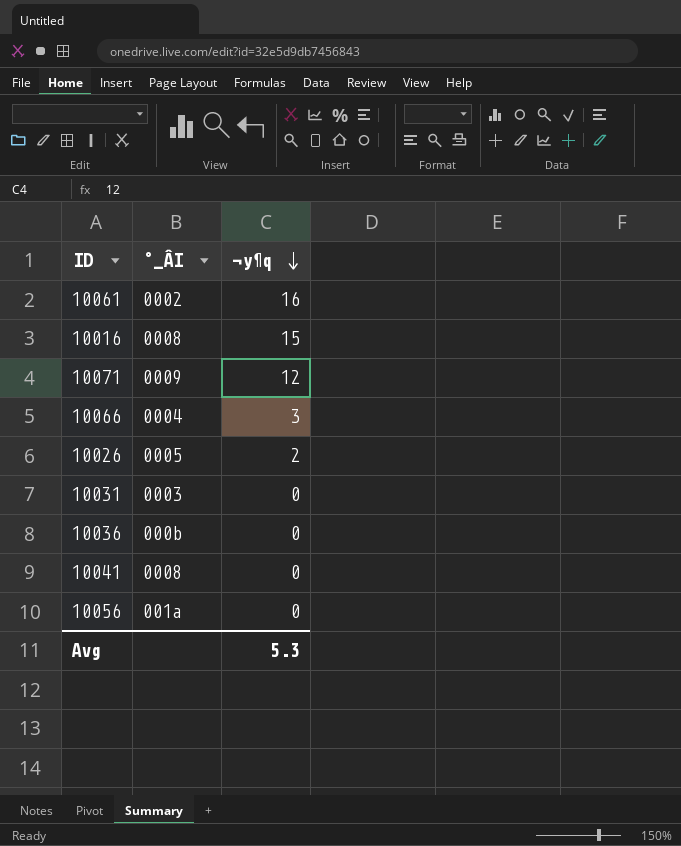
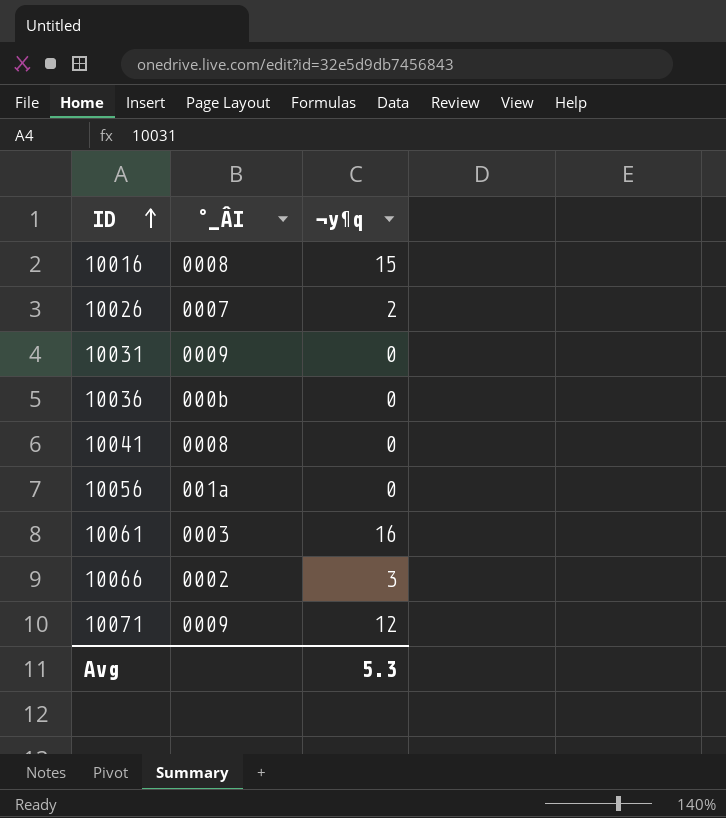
row order: ¬y¶q descending -> ID ascending
10026 | °_ÂI: 0005 -> 0007
10031 | °_ÂI: 0003 -> 0009
10061 | °_ÂI: 0002 -> 0003
10066 | °_ÂI: 0004 -> 0002

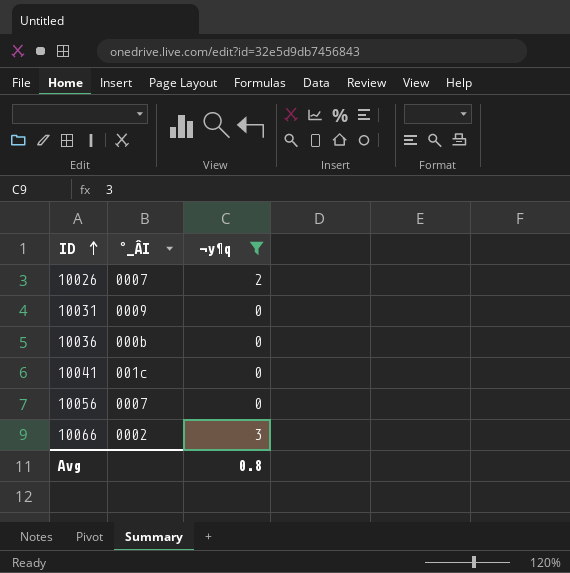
filter: none -> ¬y¶q <= 3
10041 | °_ÂI: 0008 -> 001c
10056 | °_ÂI: 001a -> 0007
Avg | ¬y¶q: 5.3 -> 0.8

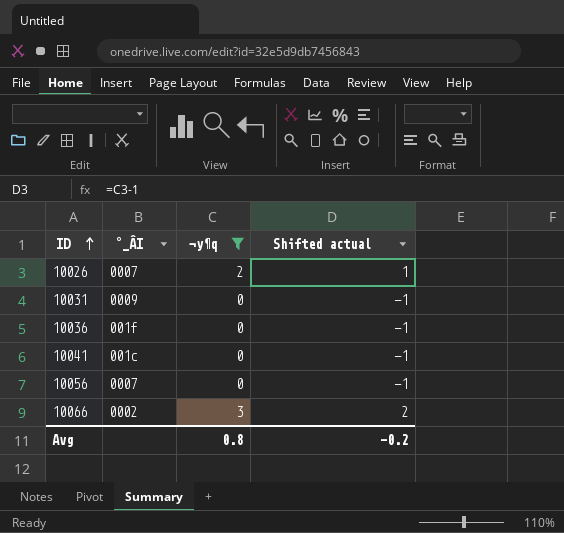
column Shifted actual | formula: none -> [¬y¶q] - 1
10036 | °_ÂI: 000b -> 001f

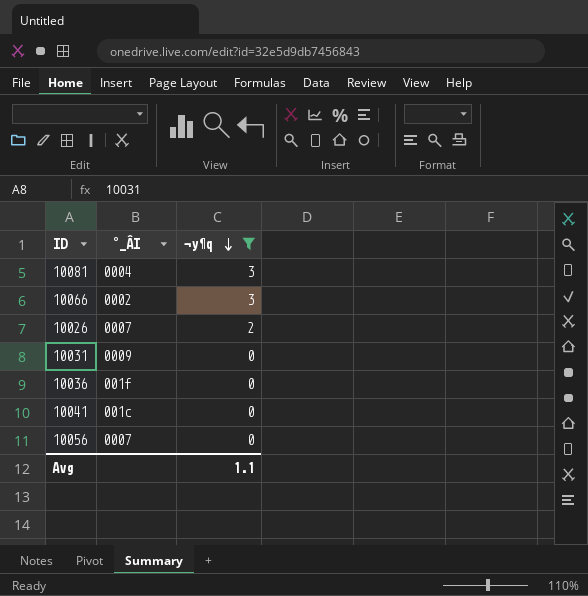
row order: ID ascending -> ¬y¶q descending
column Shifted actual | formula: [¬y¶q] - 1 -> none
row 10081: none -> 0004 | 3
Avg | ¬y¶q: 0.8 -> 1.1

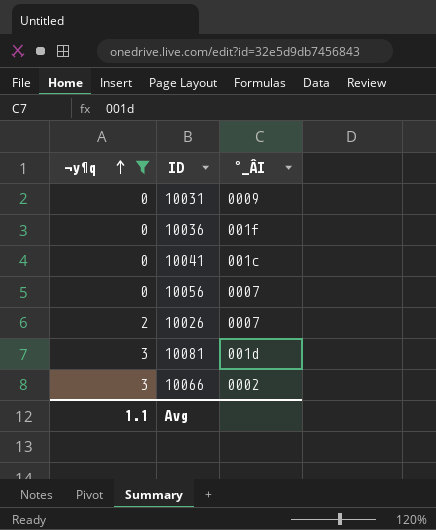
row order: ¬y¶q descending -> ¬y¶q ascending
column ¬y¶q | position: 3 -> 1
10081 | °_ÂI: 0004 -> 001d

